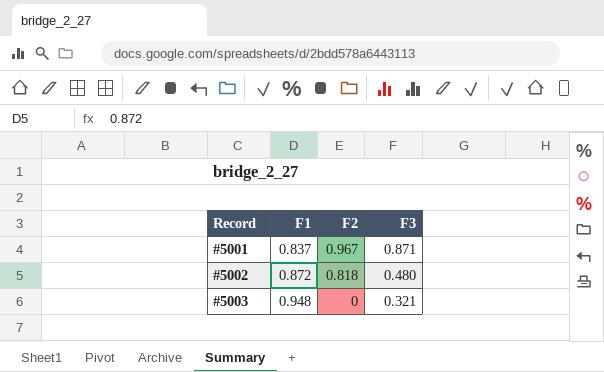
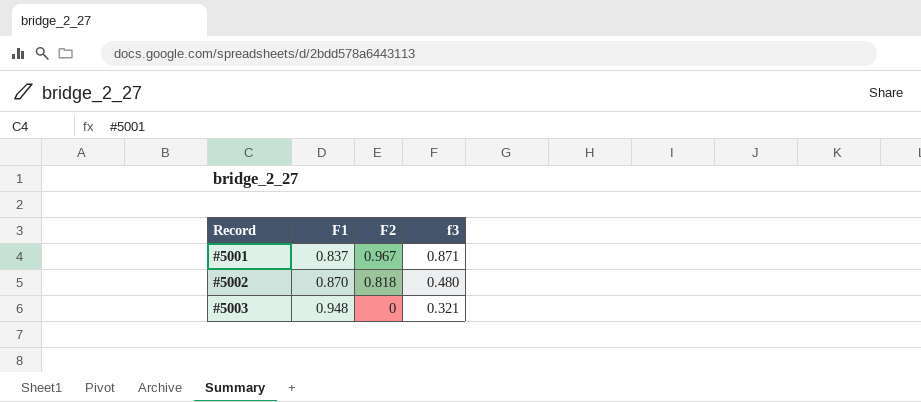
column name: F3 -> f3
#5002 | F1: 0.872 -> 0.870

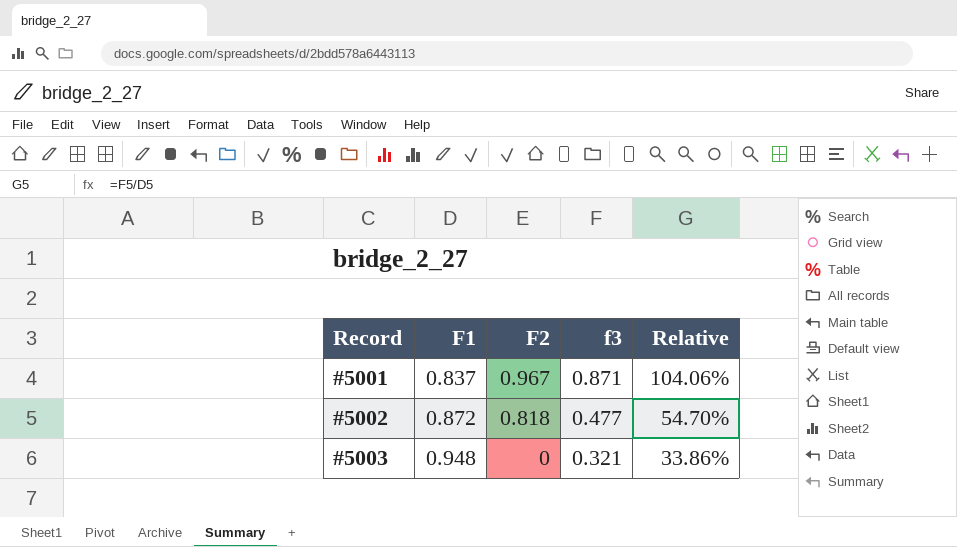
column Relative | formula: none -> [f3] / [F1]
#5002 | F1: 0.870 -> 0.872
#5002 | f3: 0.480 -> 0.477

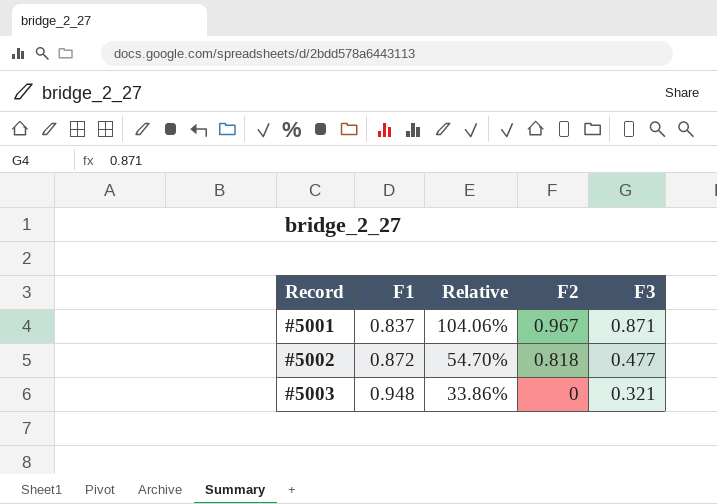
column Relative | position: 5 -> 3
column name: f3 -> F3

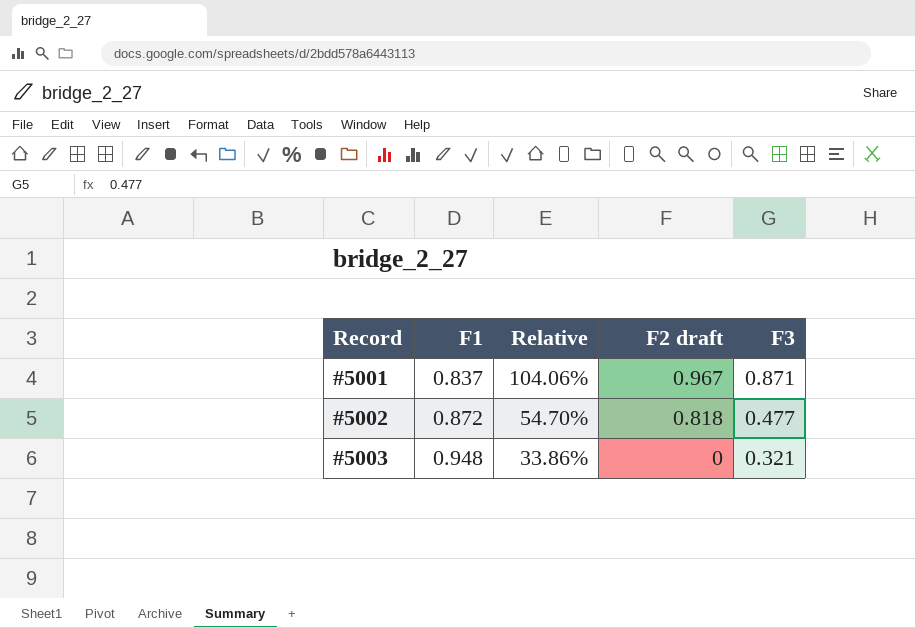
column name: F2 -> F2 draft

